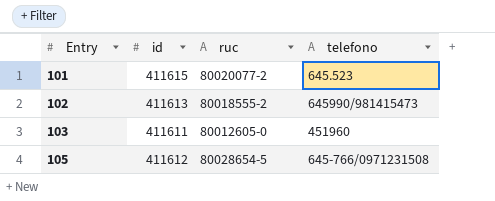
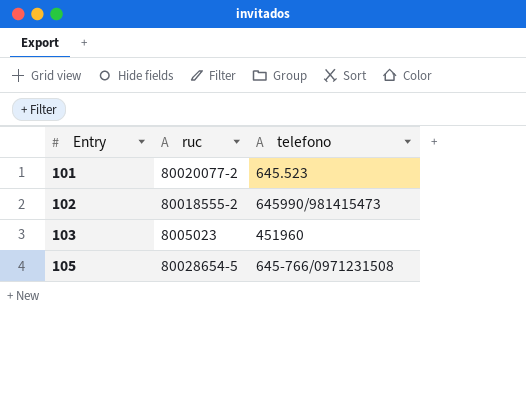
column id | position: 2 -> none
103 | ruc: 80012605-0 -> 8005023

